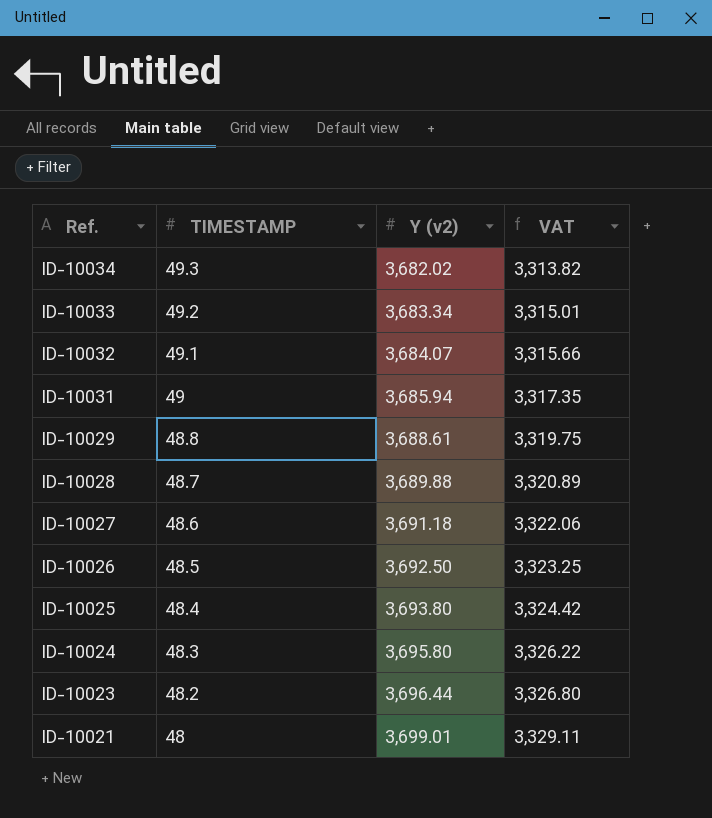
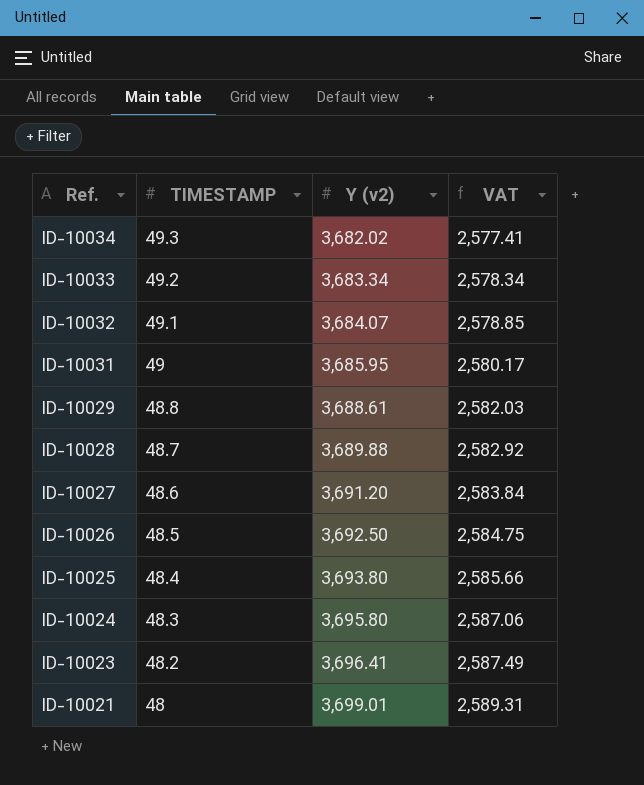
column VAT | formula: [Y (v2)] * 0.9 -> [Y (v2)] * 0.7
ID-10031 | Y (v2): 3,685.94 -> 3,685.95
ID-10027 | Y (v2): 3,691.18 -> 3,691.20
ID-10023 | Y (v2): 3,696.44 -> 3,696.41

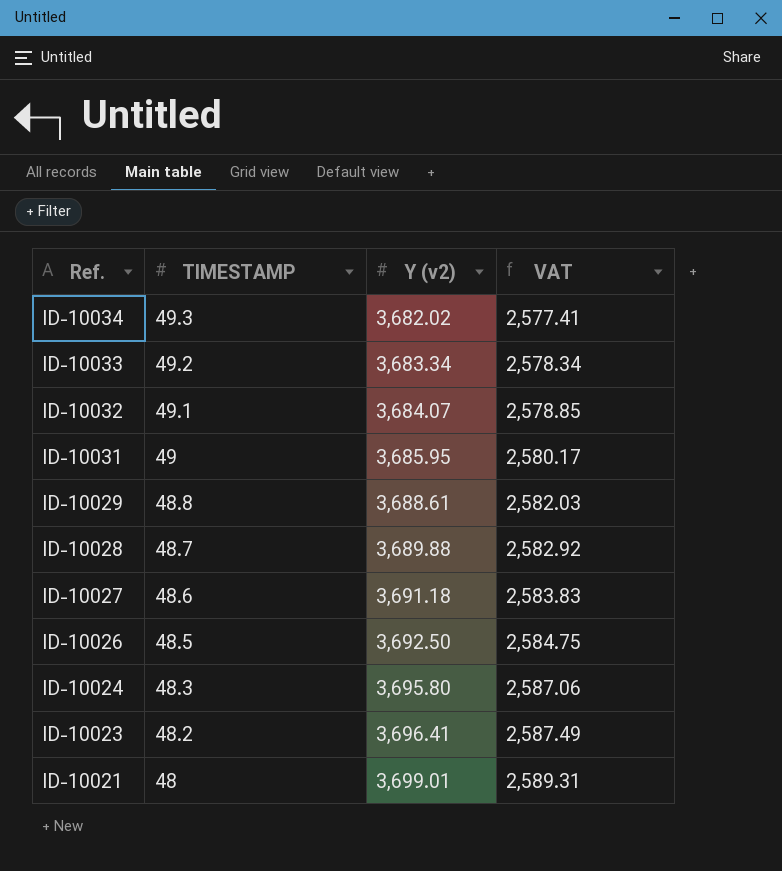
row ID-10025: 48.4 | 3,693.80 | 2,585.66 -> none
ID-10027 | Y (v2): 3,691.20 -> 3,691.18
ID-10027 | VAT: 2,583.84 -> 2,583.83

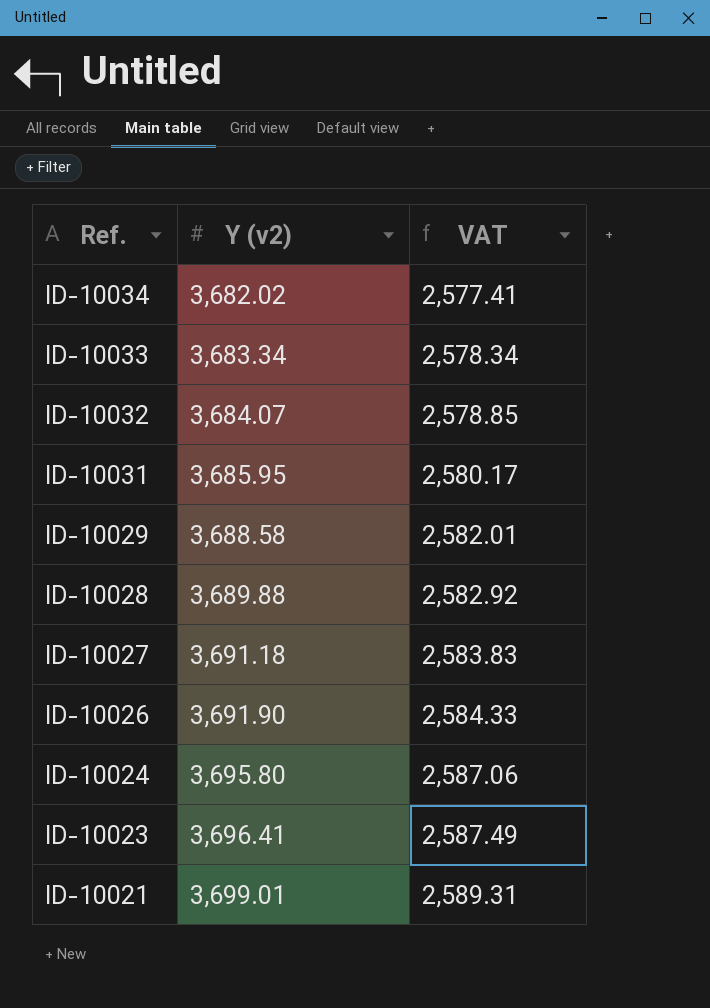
column TIMESTAMP | position: 2 -> none
ID-10029 | Y (v2): 3,688.61 -> 3,688.58
ID-10029 | VAT: 2,582.03 -> 2,582.01
ID-10026 | Y (v2): 3,692.50 -> 3,691.90
ID-10026 | VAT: 2,584.75 -> 2,584.33

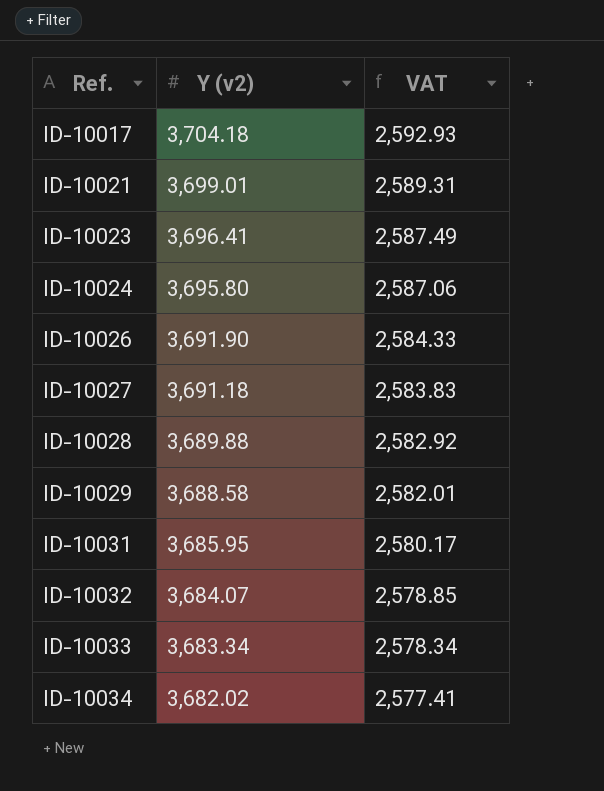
row order: Ref. descending -> Ref. ascending
row ID-10017: none -> 3,704.18 | 2,592.93

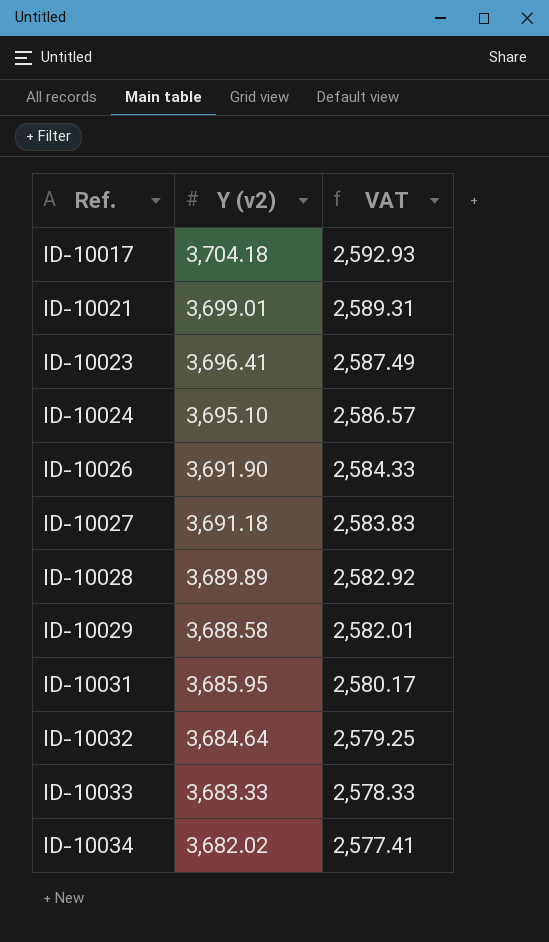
ID-10024 | Y (v2): 3,695.80 -> 3,695.10
ID-10024 | VAT: 2,587.06 -> 2,586.57
ID-10028 | Y (v2): 3,689.88 -> 3,689.89
ID-10032 | Y (v2): 3,684.07 -> 3,684.64
ID-10032 | VAT: 2,578.85 -> 2,579.25
ID-10033 | Y (v2): 3,683.34 -> 3,683.33
ID-10033 | VAT: 2,578.34 -> 2,578.33

